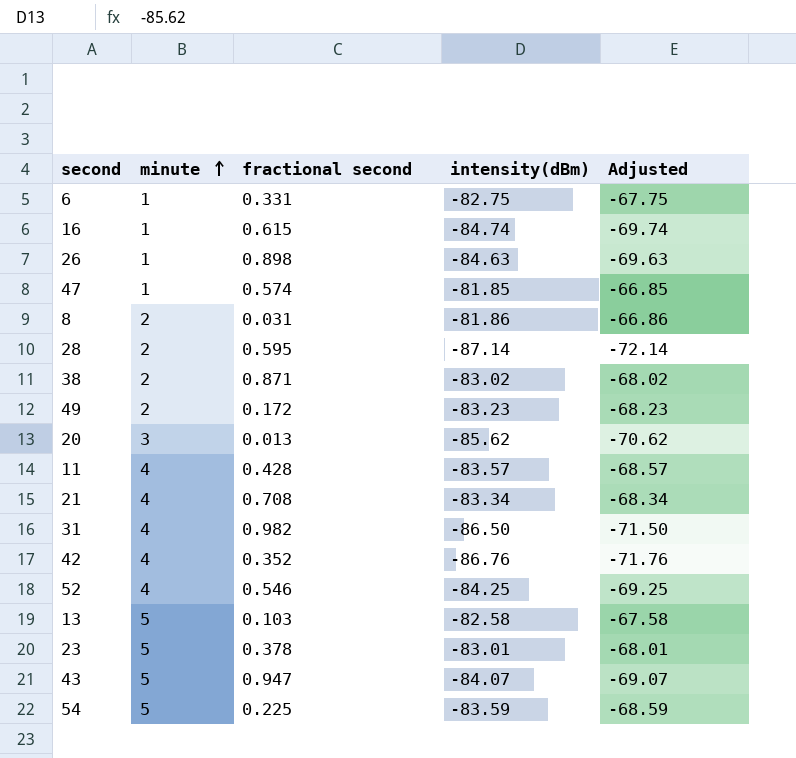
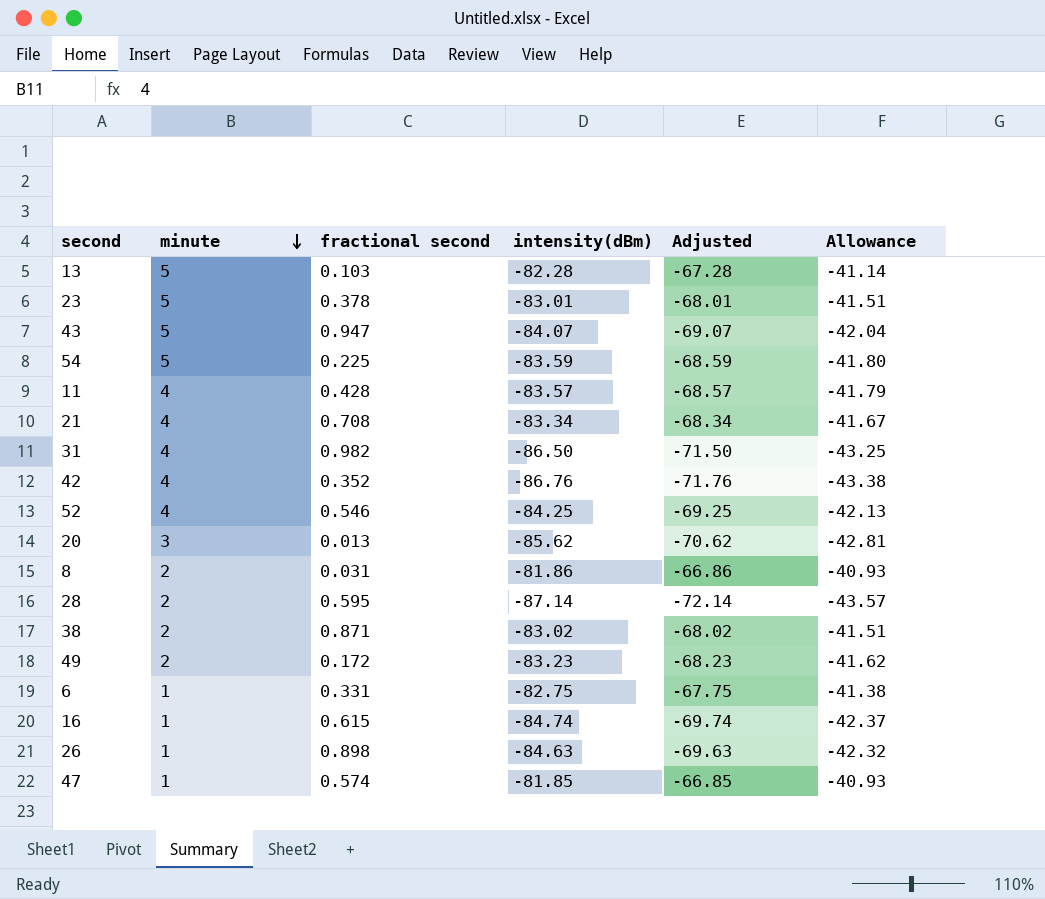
row order: minute ascending -> minute descending
column Allowance | formula: none -> [intensity(dBm)] * 0.5
13 | intensity(dBm): -82.58 -> -82.28
13 | Adjusted: -67.58 -> -67.28

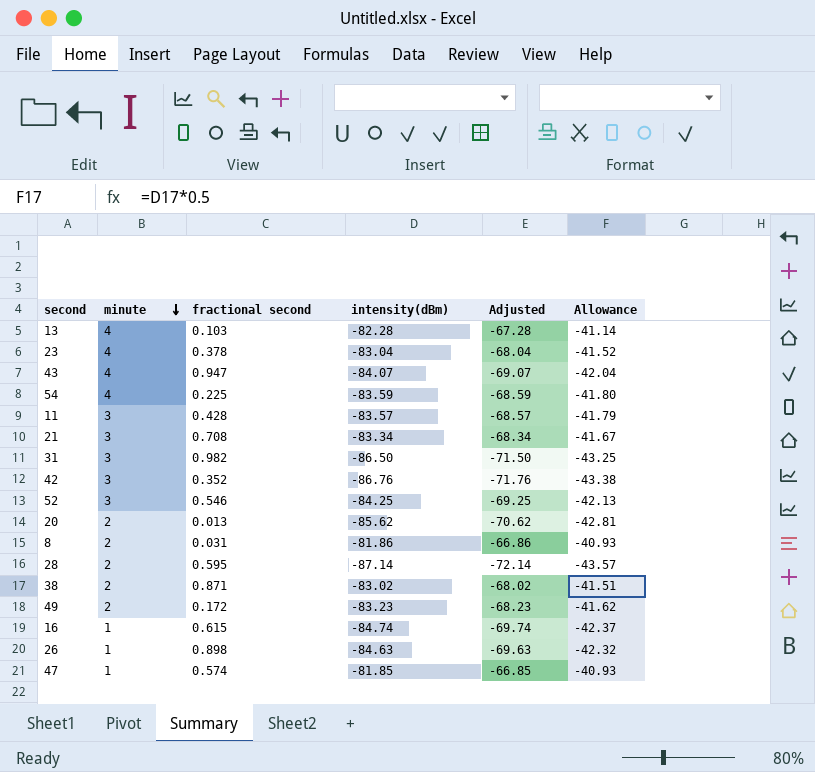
row 6: 1 | 0.331 | -82.75 | -67.75 | -41.38 -> none
13 | minute: 5 -> 4
23 | minute: 5 -> 4
23 | intensity(dBm): -83.01 -> -83.04
23 | Adjusted: -68.01 -> -68.04
23 | Allowance: -41.51 -> -41.52
43 | minute: 5 -> 4
54 | minute: 5 -> 4
11 | minute: 4 -> 3
21 | minute: 4 -> 3
31 | minute: 4 -> 3
42 | minute: 4 -> 3
52 | minute: 4 -> 3
20 | minute: 3 -> 2

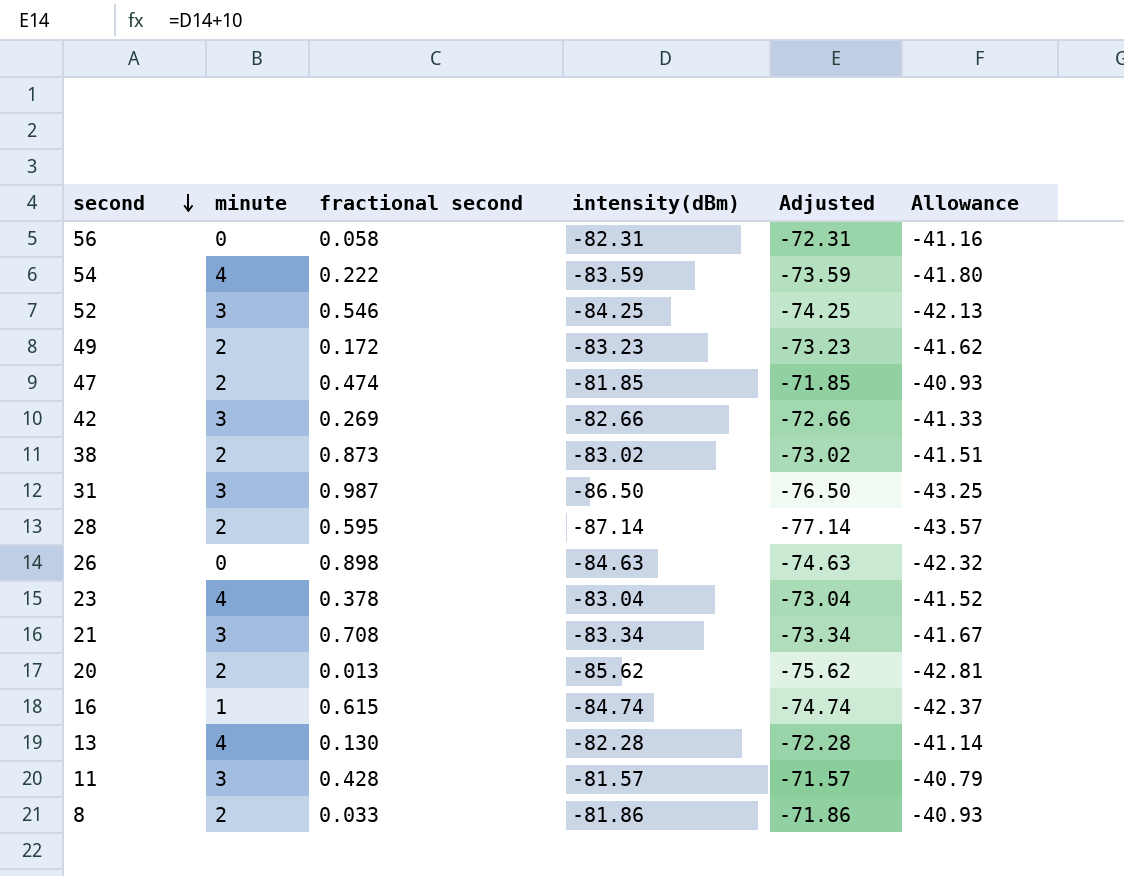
row order: minute descending -> second descending
column Adjusted | formula: [intensity(dBm)] + 15 -> [intensity(dBm)] + 10
row 43: 4 | 0.947 | -84.07 | -69.07 | -42.04 -> none
row 56: none -> 0 | 0.058 | -82.31 | -72.31 | -41.16
54 | fractional second: 0.225 -> 0.222
47 | minute: 1 -> 2
47 | fractional second: 0.574 -> 0.474
42 | fractional second: 0.352 -> 0.269
42 | intensity(dBm): -86.76 -> -82.66
42 | Allowance: -43.38 -> -41.33
38 | fractional second: 0.871 -> 0.873
31 | fractional second: 0.982 -> 0.987
26 | minute: 1 -> 0
13 | fractional second: 0.103 -> 0.130
11 | intensity(dBm): -83.57 -> -81.57
11 | Allowance: -41.79 -> -40.79
8 | fractional second: 0.031 -> 0.033

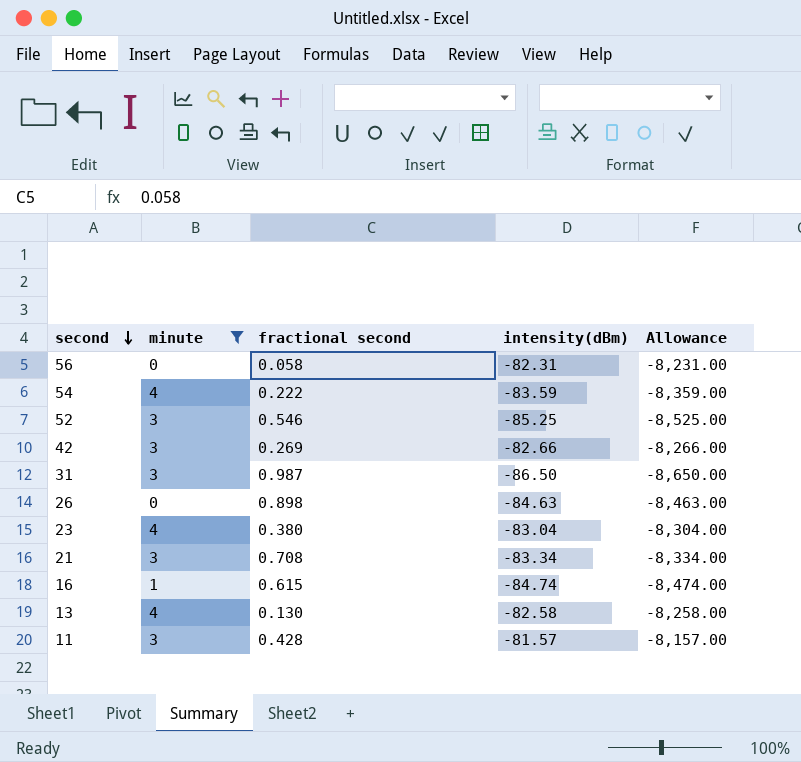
filter: none -> minute != 2
column Adjusted | formula: [intensity(dBm)] + 10 -> none
column Allowance | formula: [intensity(dBm)] * 0.5 -> [intensity(dBm)] * 100
52 | intensity(dBm): -84.25 -> -85.25
23 | fractional second: 0.378 -> 0.380
13 | intensity(dBm): -82.28 -> -82.58

